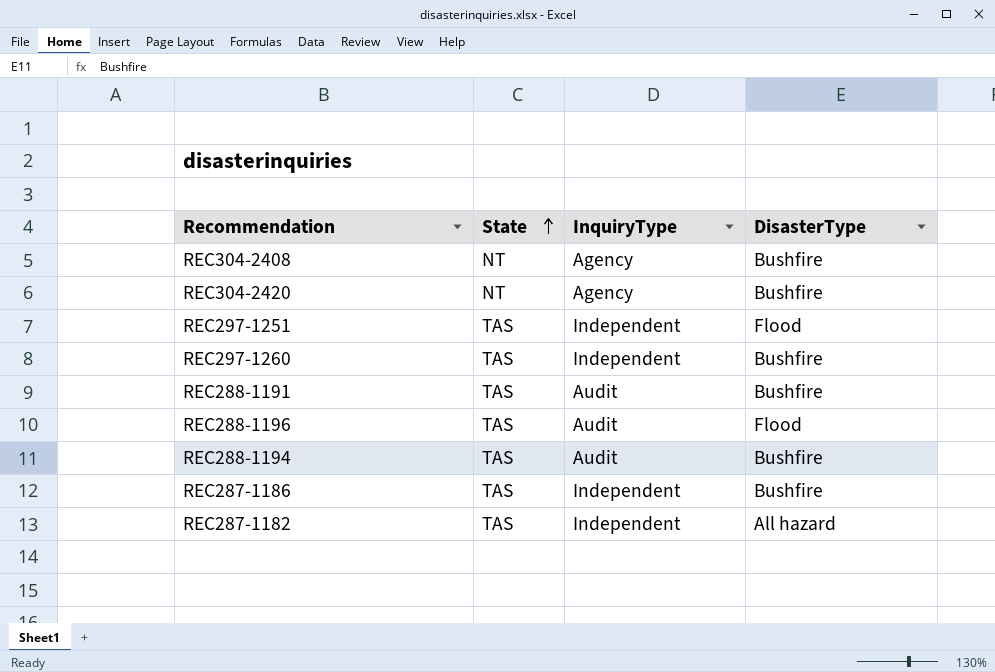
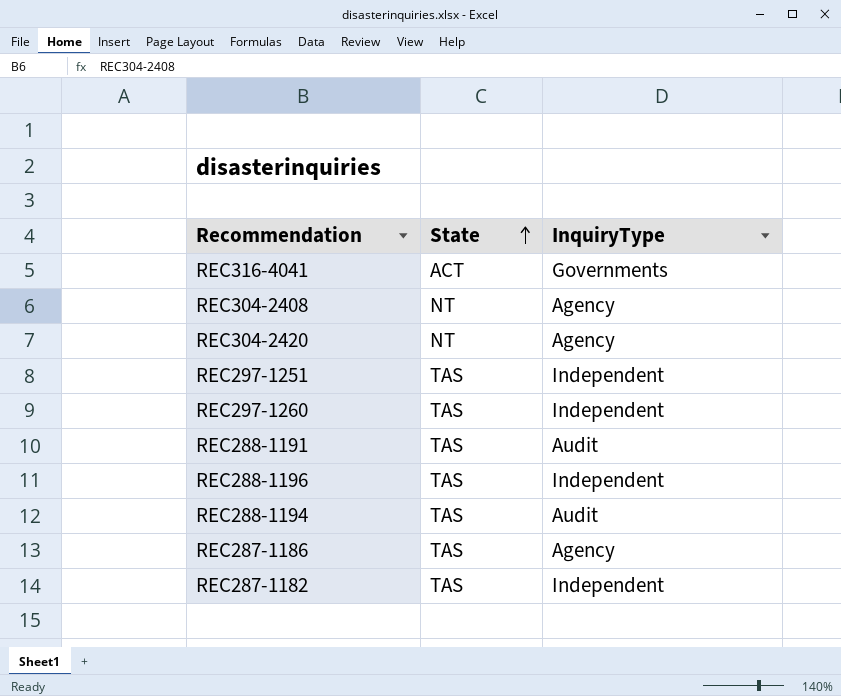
column DisasterType | position: 4 -> none
row REC316-4041: none -> ACT | Governments
REC288-1196 | InquiryType: Audit -> Independent
REC287-1186 | InquiryType: Independent -> Agency

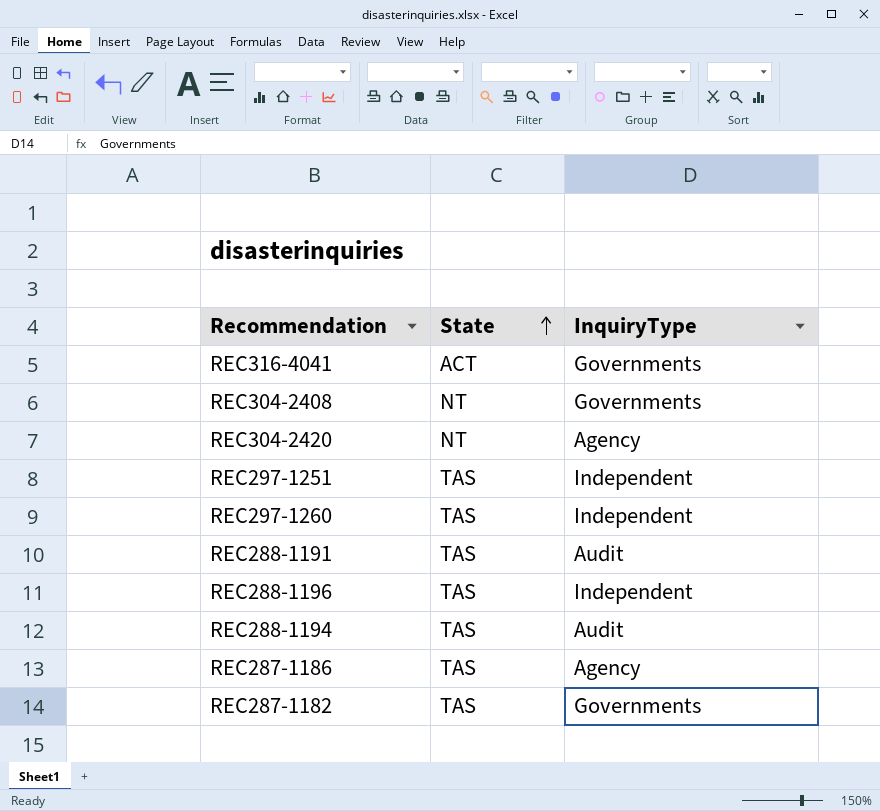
REC304-2408 | InquiryType: Agency -> Governments
REC287-1182 | InquiryType: Independent -> Governments

